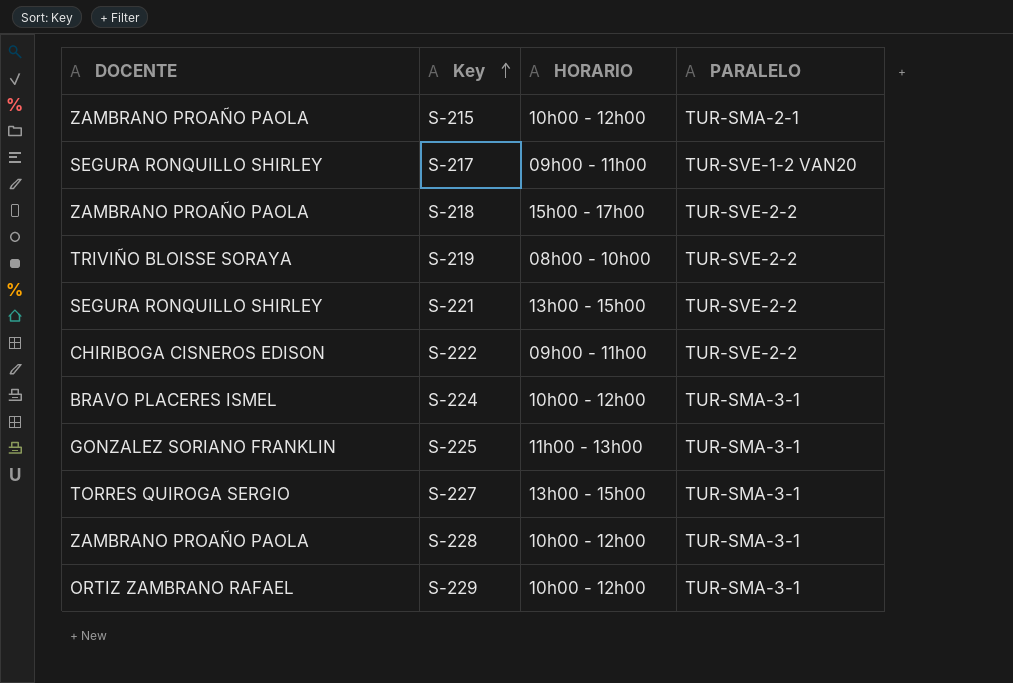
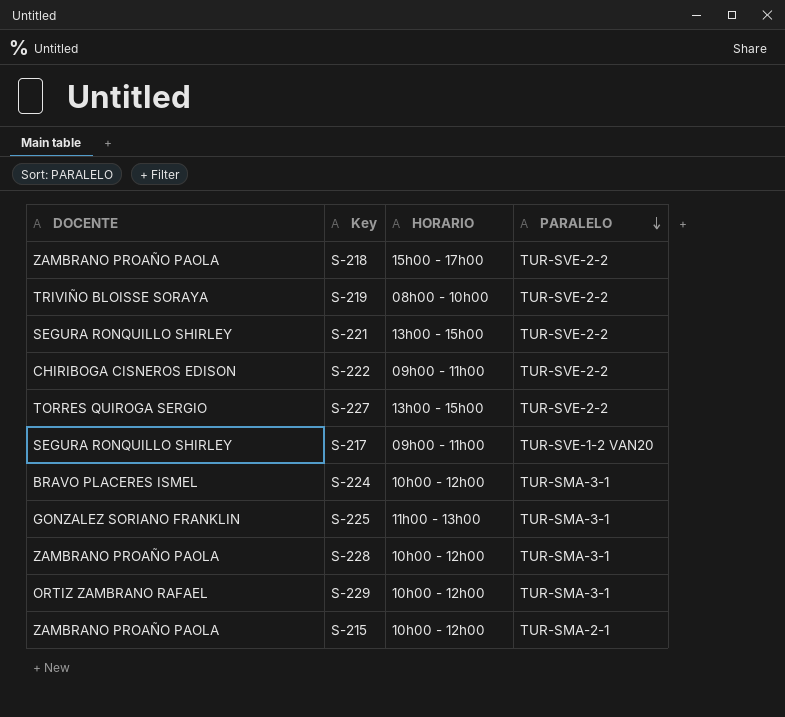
row order: Key ascending -> PARALELO descending
S-227 | PARALELO: TUR-SMA-3-1 -> TUR-SVE-2-2

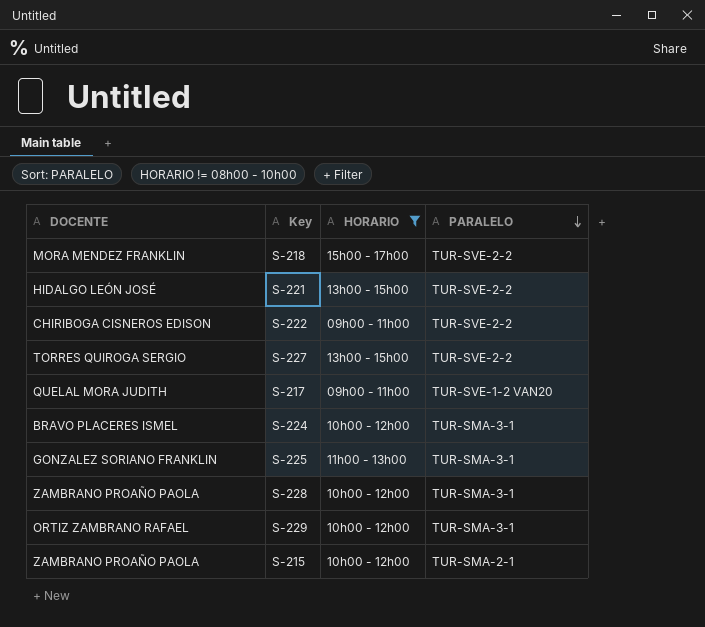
filter: none -> HORARIO != 08h00 - 10h00
S-218 | DOCENTE: ZAMBRANO PROAÑO PAOLA -> MORA MENDEZ FRANKLIN
S-221 | DOCENTE: SEGURA RONQUILLO SHIRLEY -> HIDALGO LEÓN JOSÉ
S-217 | DOCENTE: SEGURA RONQUILLO SHIRLEY -> QUELAL MORA JUDITH

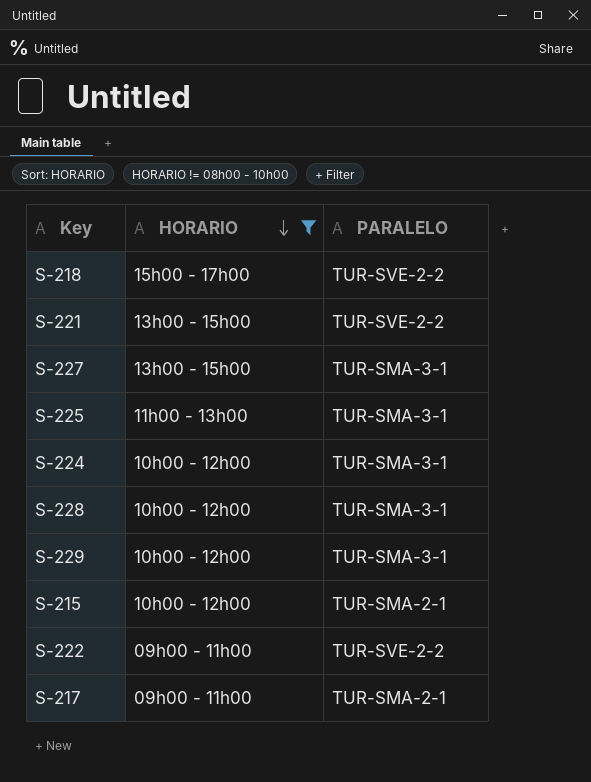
row order: PARALELO descending -> HORARIO descending
column DOCENTE | position: 1 -> none
S-227 | PARALELO: TUR-SVE-2-2 -> TUR-SMA-3-1
S-217 | PARALELO: TUR-SVE-1-2 VAN20 -> TUR-SMA-2-1

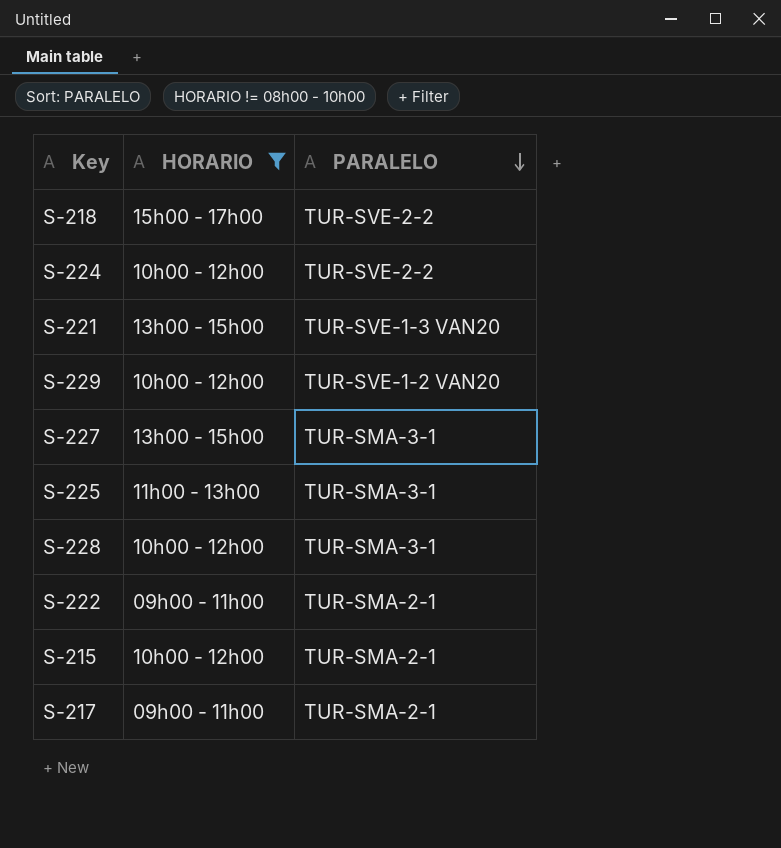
row order: HORARIO descending -> PARALELO descending
S-224 | PARALELO: TUR-SMA-3-1 -> TUR-SVE-2-2
S-221 | PARALELO: TUR-SVE-2-2 -> TUR-SVE-1-3 VAN20
S-229 | PARALELO: TUR-SMA-3-1 -> TUR-SVE-1-2 VAN20
S-222 | PARALELO: TUR-SVE-2-2 -> TUR-SMA-2-1

